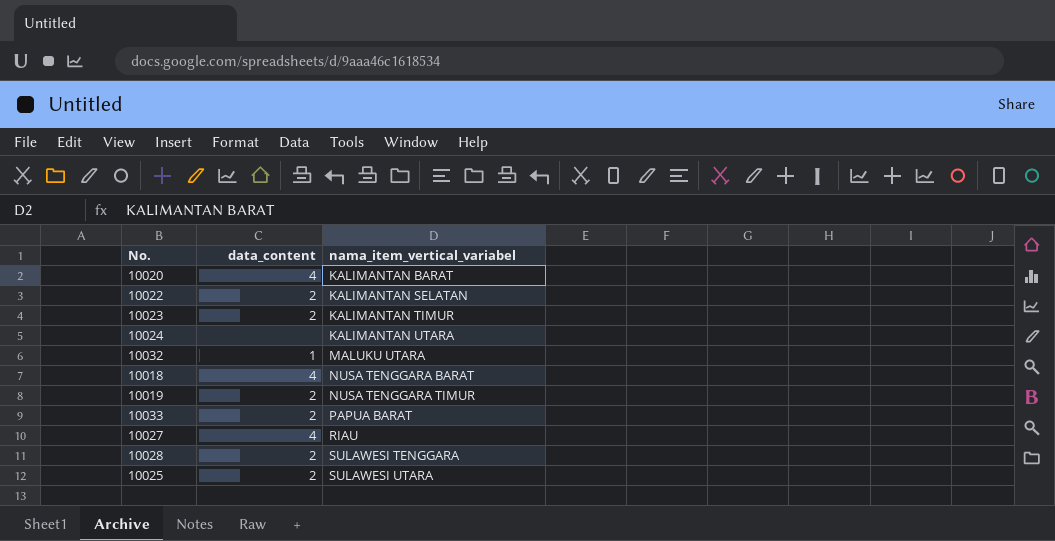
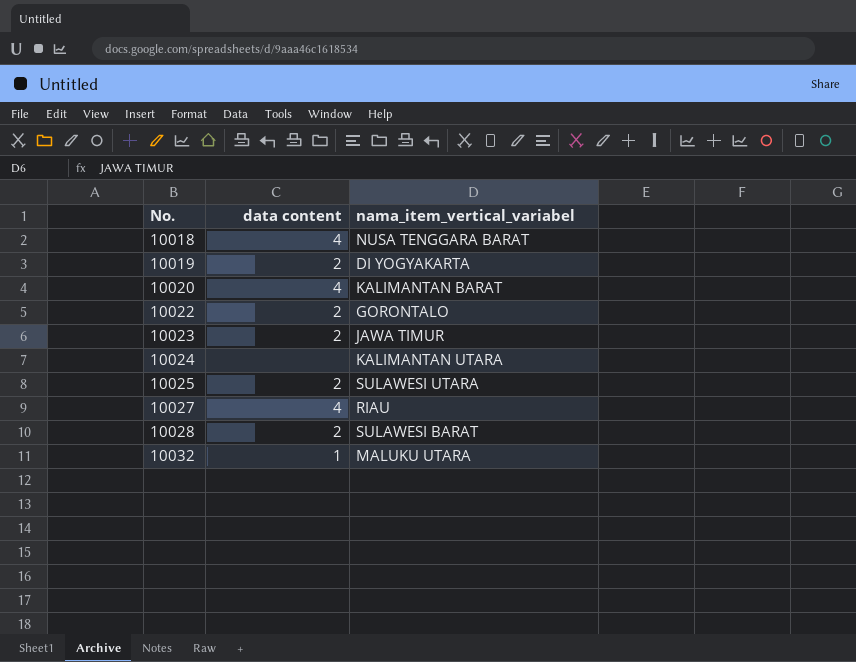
row order: nama_item_vertical_variabel ascending -> No. ascending
column name: data_content -> data content
row 10033: 2 | PAPUA BARAT -> none
10019 | nama_item_vertical_variabel: NUSA TENGGARA TIMUR -> DI YOGYAKARTA
10022 | nama_item_vertical_variabel: KALIMANTAN SELATAN -> GORONTALO
10023 | nama_item_vertical_variabel: KALIMANTAN TIMUR -> JAWA TIMUR
10028 | nama_item_vertical_variabel: SULAWESI TENGGARA -> SULAWESI BARAT

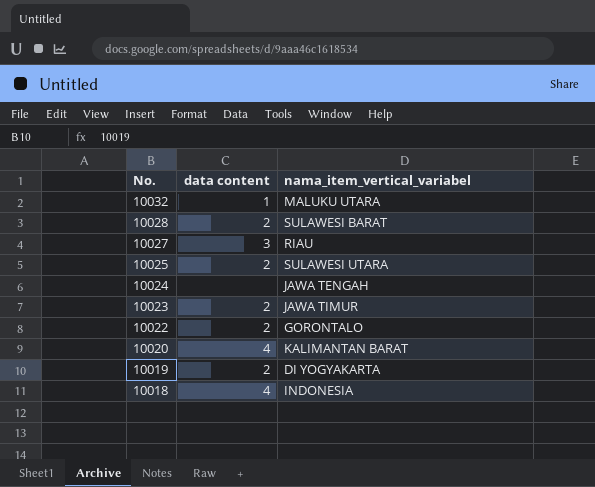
row order: No. ascending -> No. descending
10027 | data content: 4 -> 3
10024 | nama_item_vertical_variabel: KALIMANTAN UTARA -> JAWA TENGAH
10018 | nama_item_vertical_variabel: NUSA TENGGARA BARAT -> INDONESIA

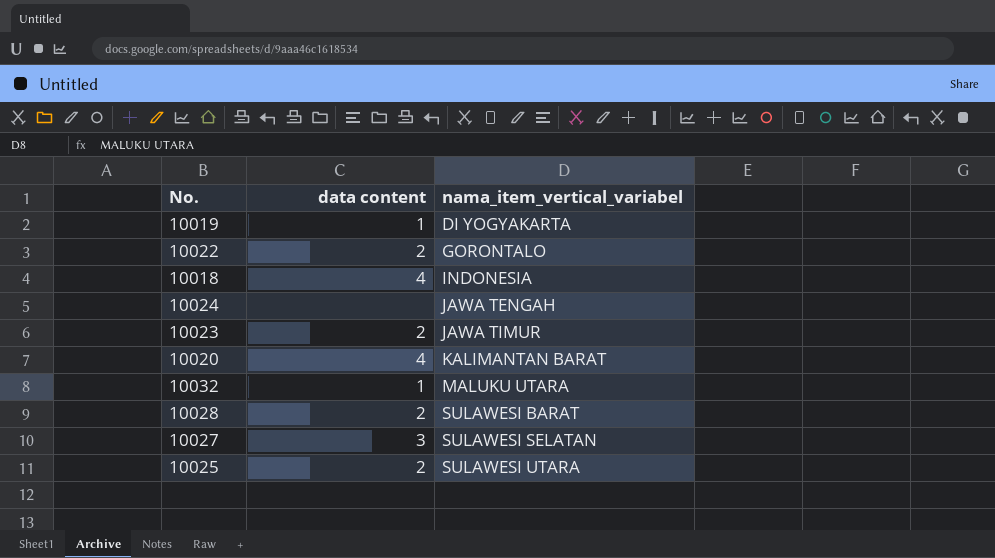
row order: No. descending -> nama_item_vertical_variabel ascending
10019 | data content: 2 -> 1
10027 | nama_item_vertical_variabel: RIAU -> SULAWESI SELATAN

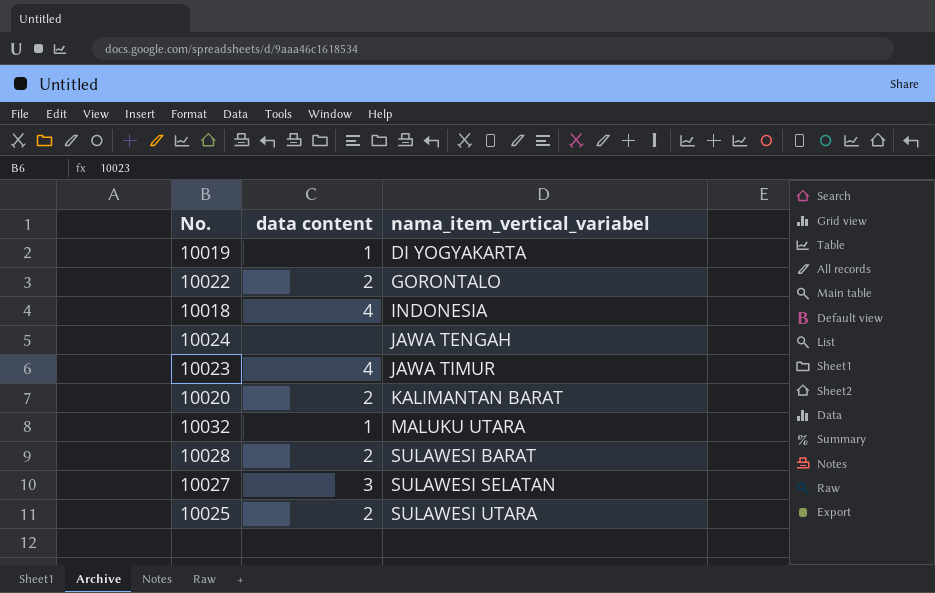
10023 | data content: 2 -> 4
10020 | data content: 4 -> 2

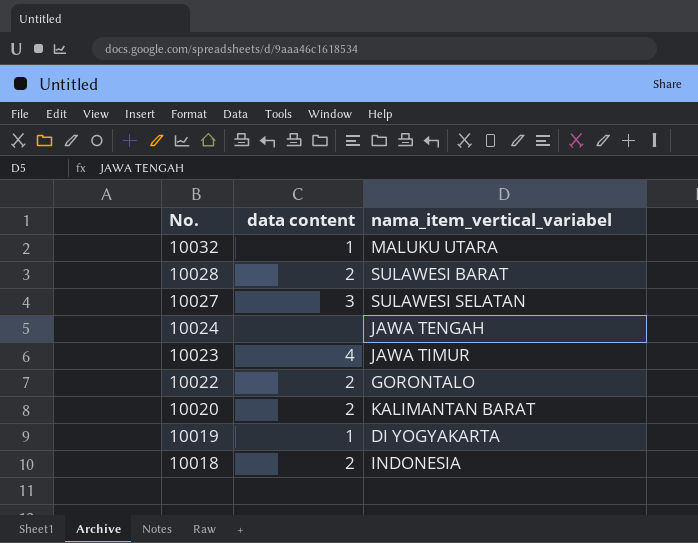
row order: nama_item_vertical_variabel ascending -> No. descending
row 10025: 2 | SULAWESI UTARA -> none
10018 | data content: 4 -> 2

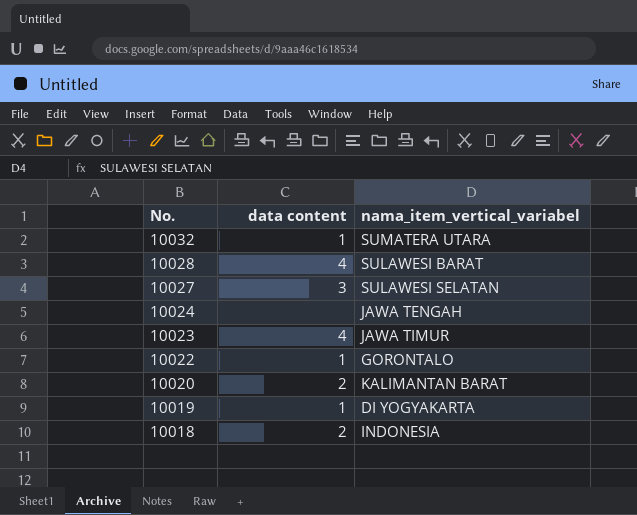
10032 | nama_item_vertical_variabel: MALUKU UTARA -> SUMATERA UTARA
10028 | data content: 2 -> 4
10022 | data content: 2 -> 1

